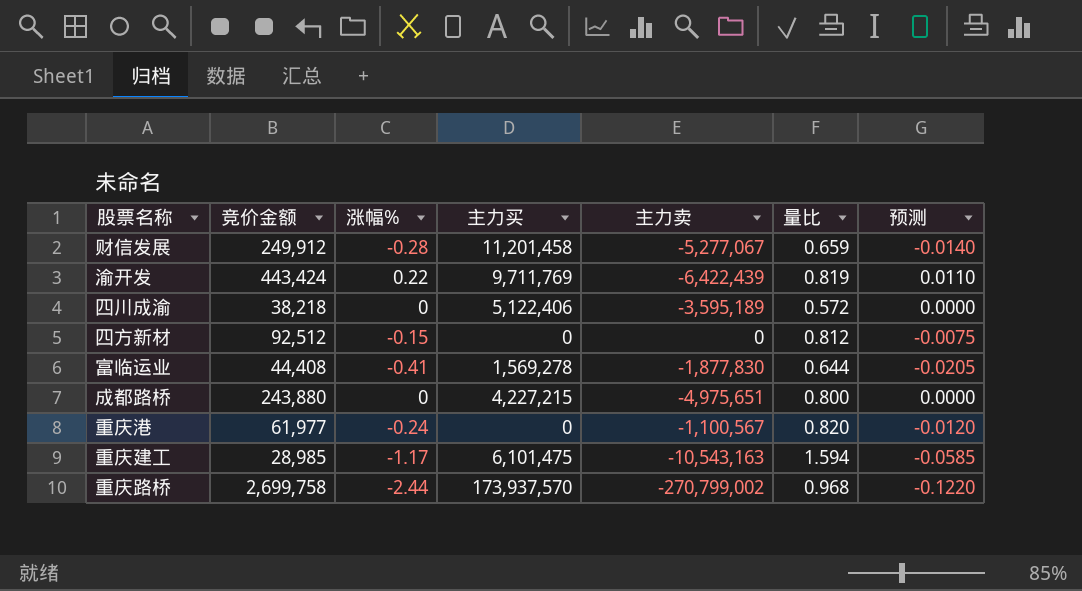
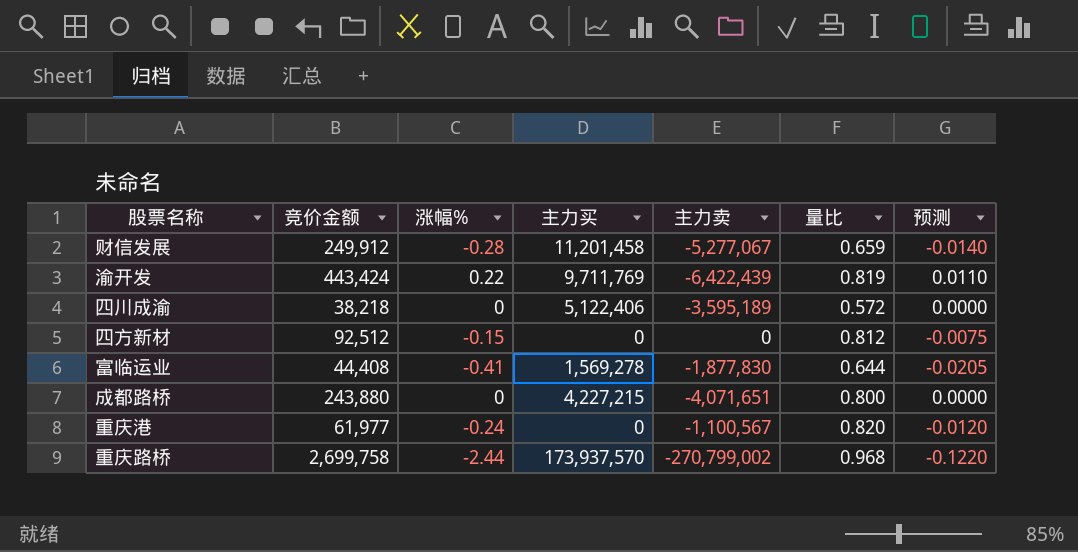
row 重庆建工: 28,985 | -1.17 | 6,101,475 | -10,543,163 | 1.594 | -0.0585 -> none
成都路桥 | 主力卖: -4,975,651 -> -4,071,651

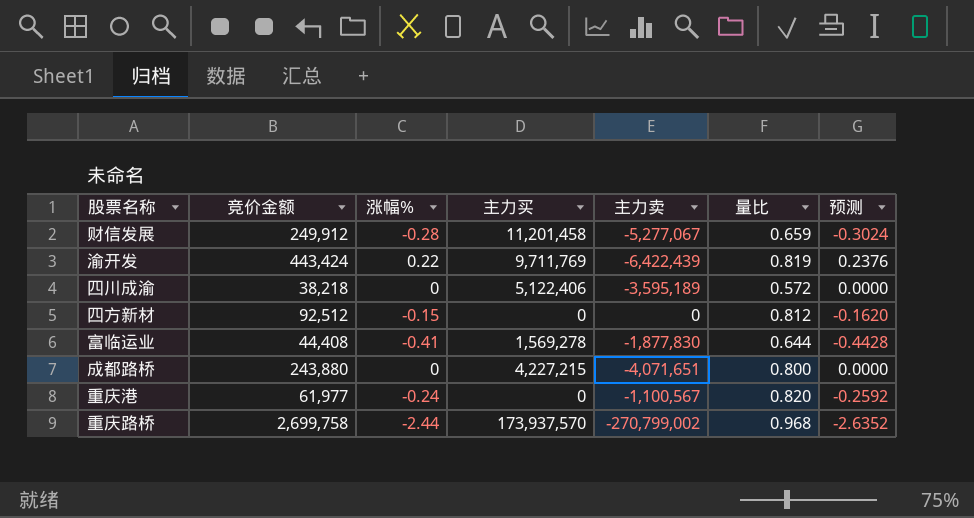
column 预测 | formula: [涨幅%] * 0.05 -> [涨幅%] * 1.08

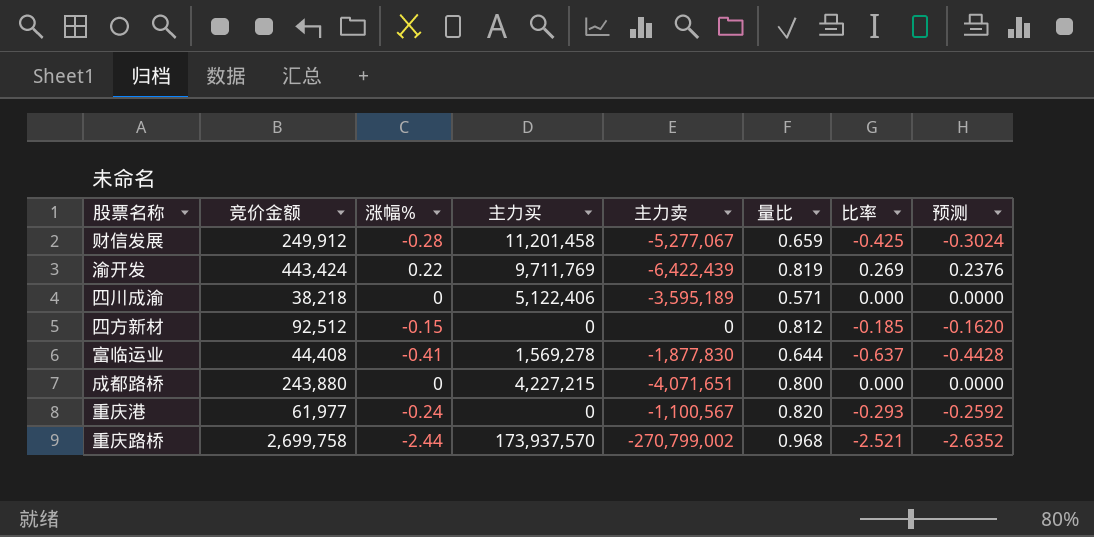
column 比率 | formula: none -> [涨幅%] / [量比]
四川成渝 | 量比: 0.572 -> 0.571

